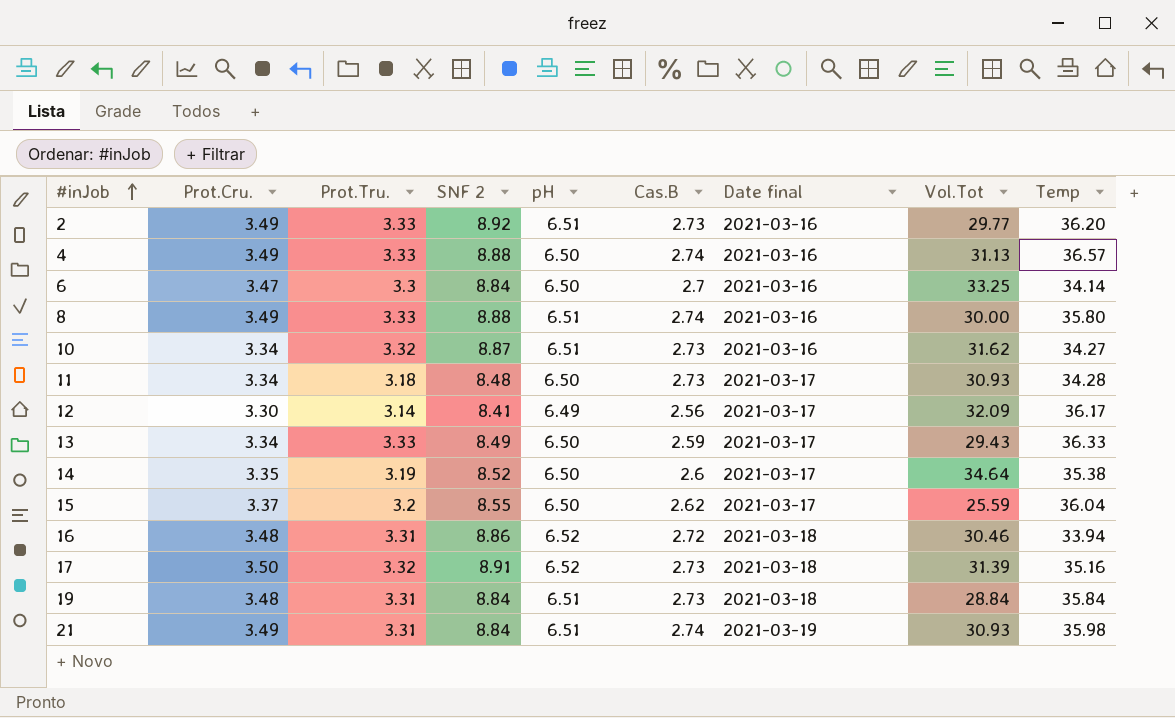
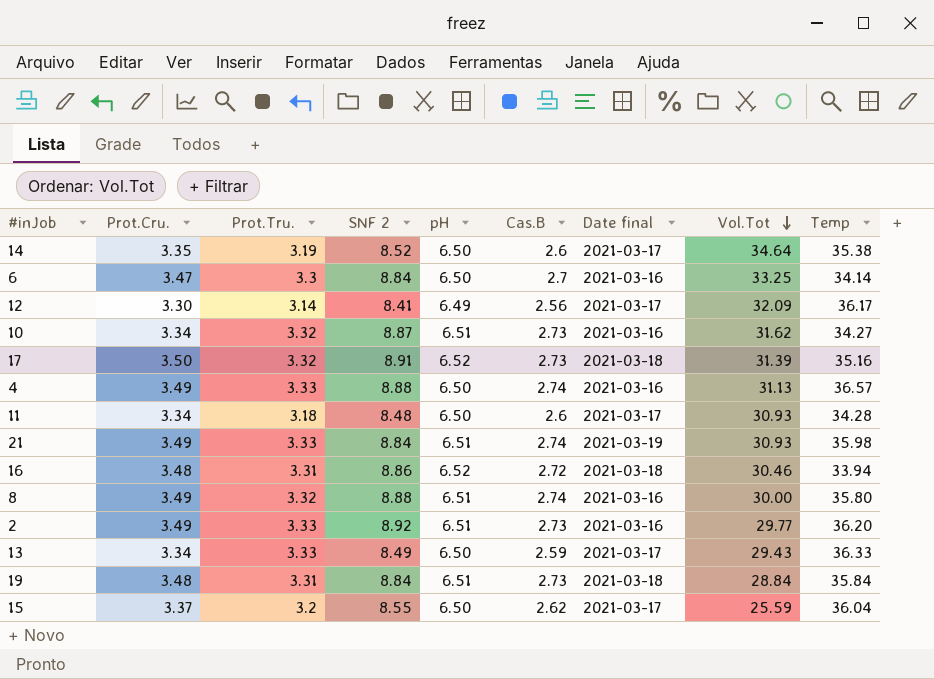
row order: #inJob ascending -> Vol.Tot descending
11 | Cas.B: 2.73 -> 2.6
21 | Prot.Tru.: 3.31 -> 3.33
8 | Prot.Tru.: 3.33 -> 3.32

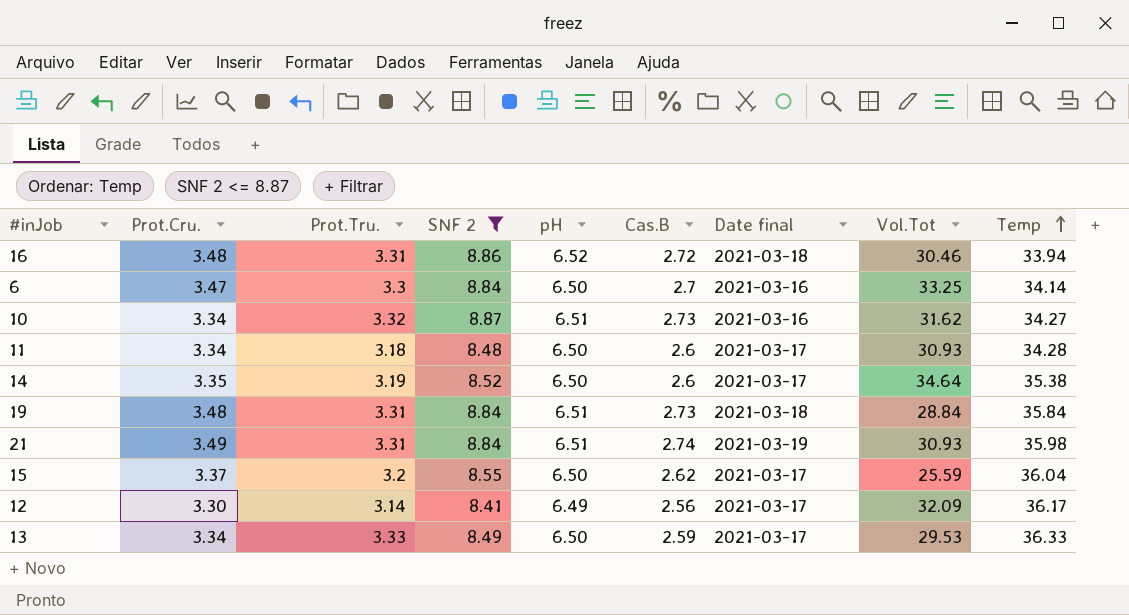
filter: none -> SNF 2 <= 8.87
row order: Vol.Tot descending -> Temp ascending
21 | Prot.Tru.: 3.33 -> 3.31
13 | Vol.Tot: 29.43 -> 29.53

